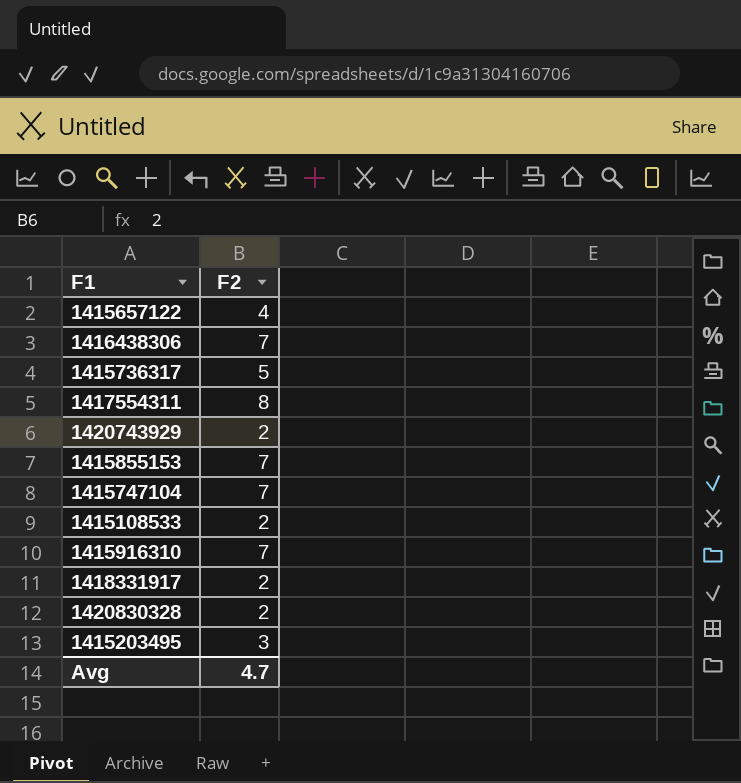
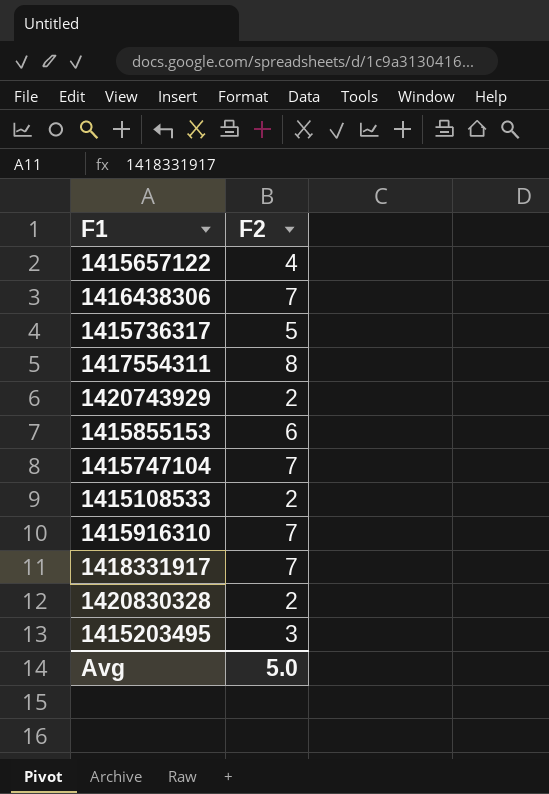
1415855153 | F2: 7 -> 6
1418331917 | F2: 2 -> 7
Avg | F2: 4.7 -> 5.0

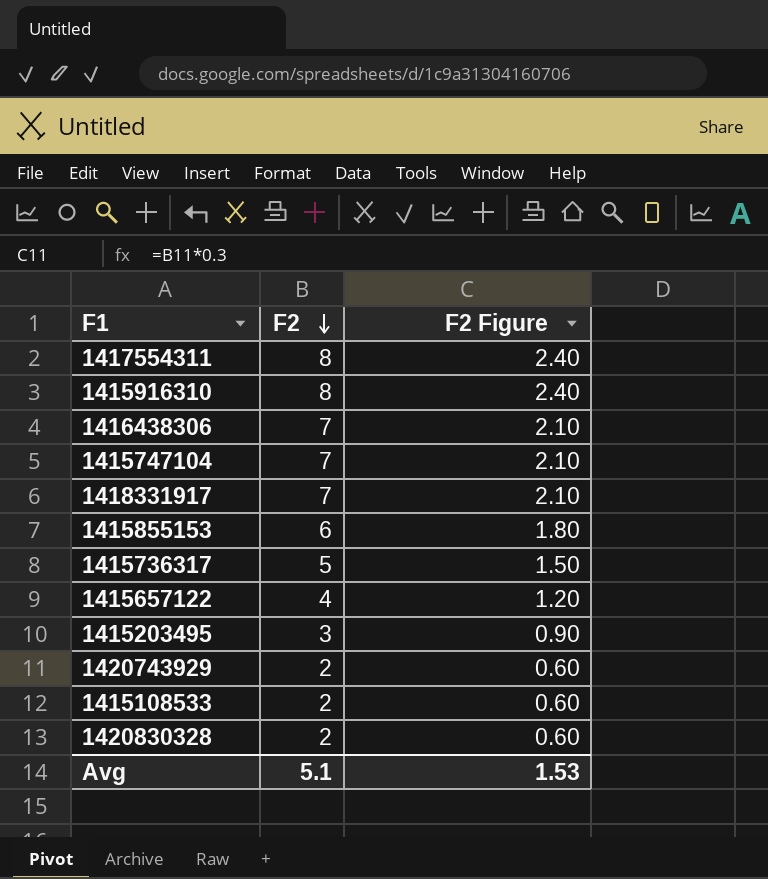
row order: none -> F2 descending
column F2 Figure | formula: none -> [F2] * 0.3
1415916310 | F2: 7 -> 8
Avg | F2: 5.0 -> 5.1

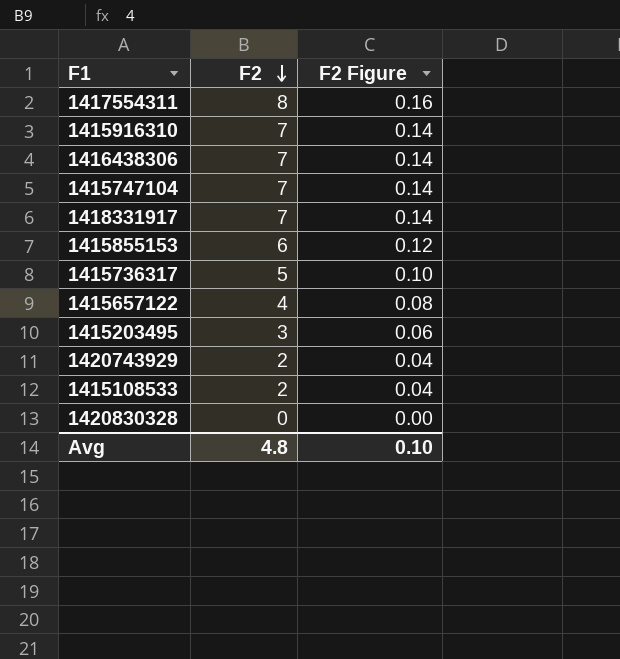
column F2 Figure | formula: [F2] * 0.3 -> [F2] * 0.02
1415916310 | F2: 8 -> 7
1420830328 | F2: 2 -> 0
Avg | F2: 5.1 -> 4.8
Avg | F2 Figure: 1.53 -> 0.10

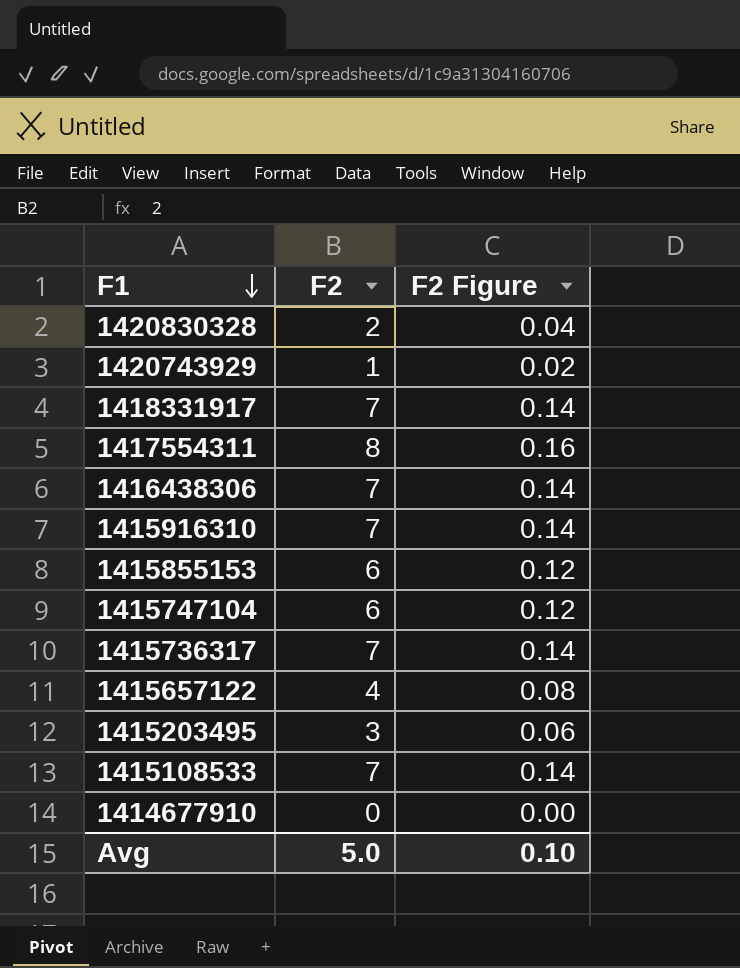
row order: F2 descending -> F1 descending
1420830328 | F2: 0 -> 2
1420830328 | F2 Figure: 0.00 -> 0.04
1420743929 | F2: 2 -> 1
1420743929 | F2 Figure: 0.04 -> 0.02
1415747104 | F2: 7 -> 6
1415747104 | F2 Figure: 0.14 -> 0.12
1415736317 | F2: 5 -> 7
1415736317 | F2 Figure: 0.10 -> 0.14
1415108533 | F2: 2 -> 7
1415108533 | F2 Figure: 0.04 -> 0.14
row 1414677910: none -> 0 | 0.00
Avg | F2: 4.8 -> 5.0

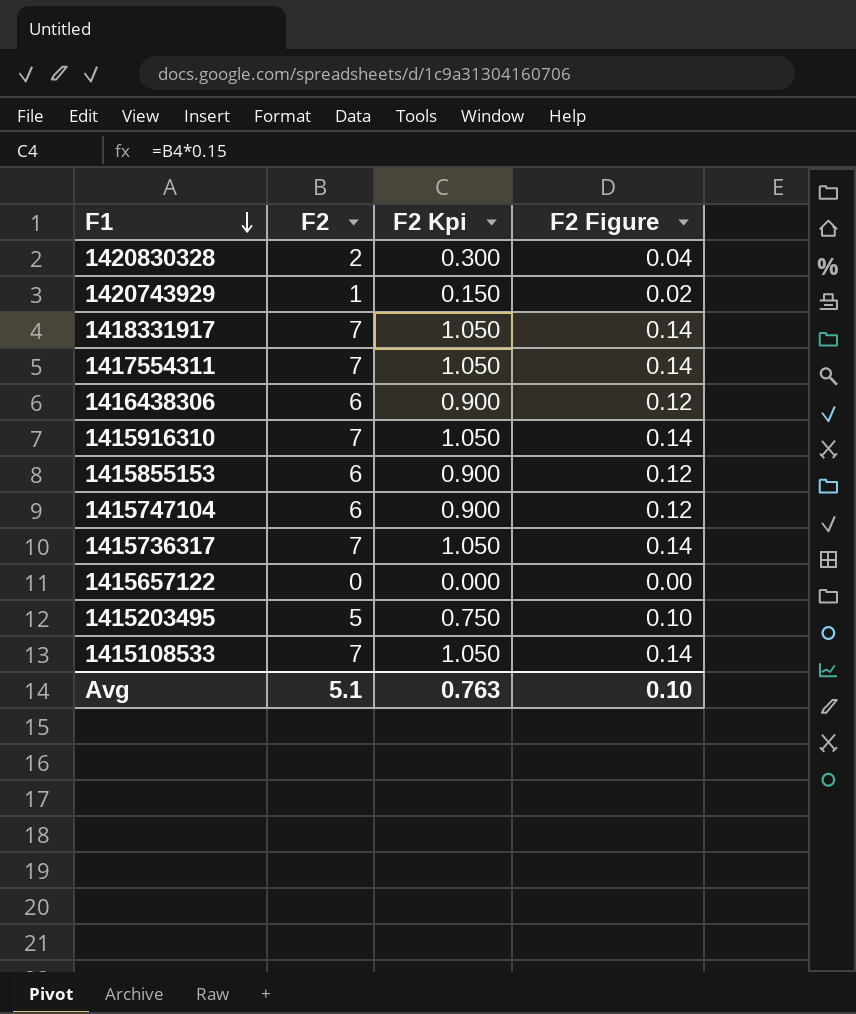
column F2 Kpi | formula: none -> [F2] * 0.15
row 1414677910: 0 | 0.00 -> none
1417554311 | F2: 8 -> 7
1417554311 | F2 Figure: 0.16 -> 0.14
1416438306 | F2: 7 -> 6
1416438306 | F2 Figure: 0.14 -> 0.12
1415657122 | F2: 4 -> 0
1415657122 | F2 Figure: 0.08 -> 0.00
1415203495 | F2: 3 -> 5
1415203495 | F2 Figure: 0.06 -> 0.10
Avg | F2: 5.0 -> 5.1

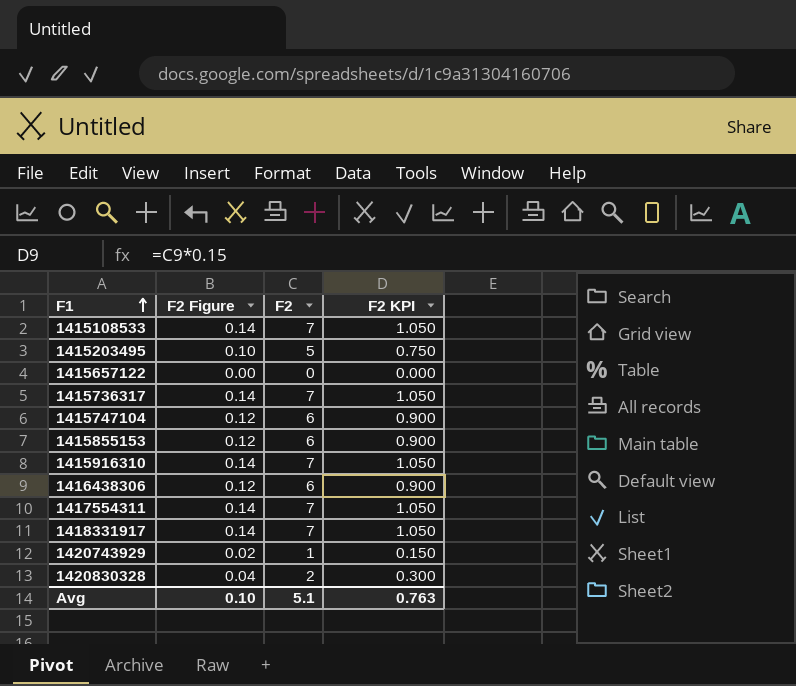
row order: F1 descending -> F1 ascending
column F2 Figure | position: 4 -> 2
column name: F2 Kpi -> F2 KPI

